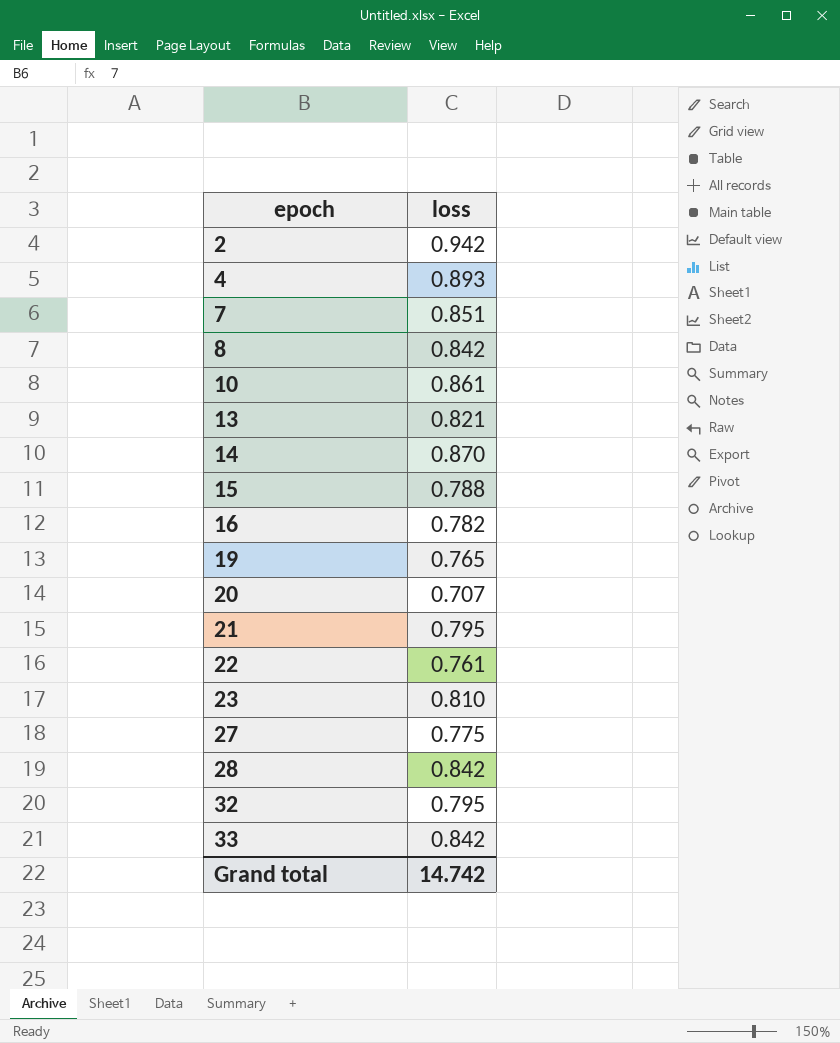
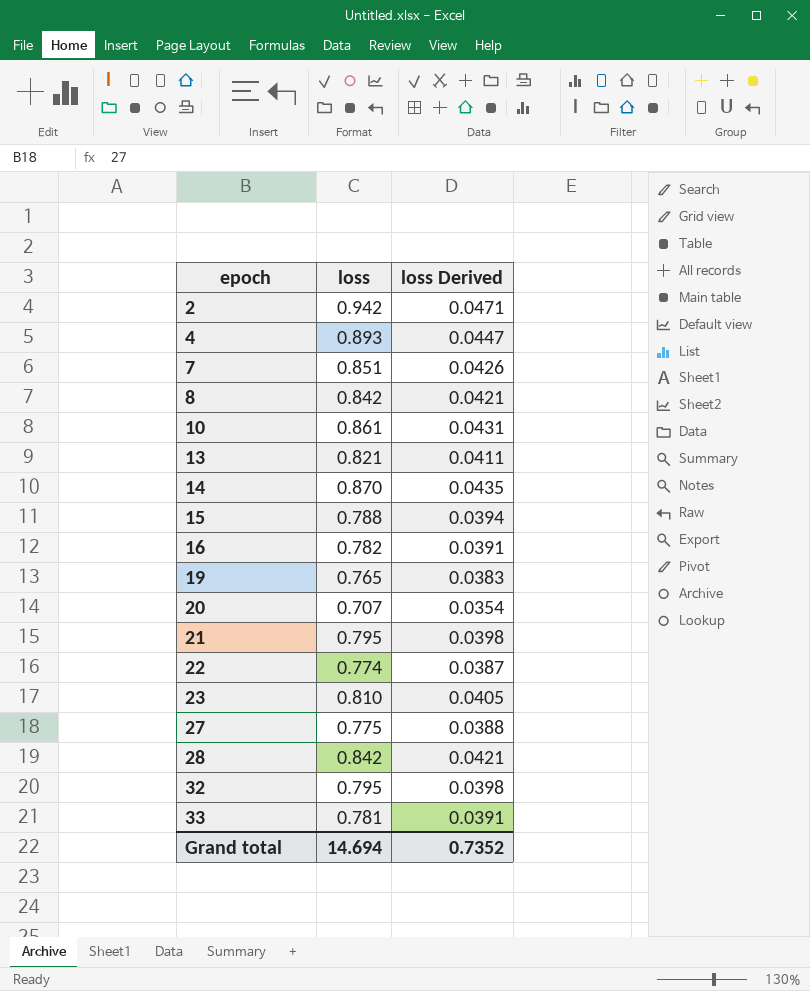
column loss Derived | formula: none -> [loss] * 0.05
22 | loss: 0.761 -> 0.774
33 | loss: 0.842 -> 0.781
Grand total | loss: 14.742 -> 14.694

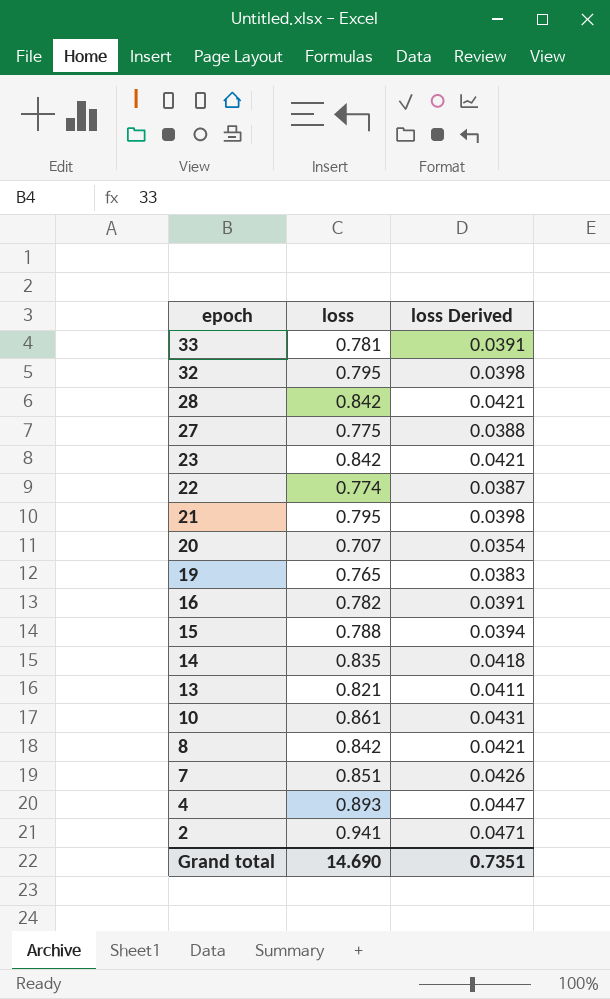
row order: epoch ascending -> epoch descending
23 | loss: 0.810 -> 0.842
23 | loss Derived: 0.0405 -> 0.0421
14 | loss: 0.870 -> 0.835
14 | loss Derived: 0.0435 -> 0.0418
2 | loss: 0.942 -> 0.941
Grand total | loss: 14.694 -> 14.690
Grand total | loss Derived: 0.7352 -> 0.7351

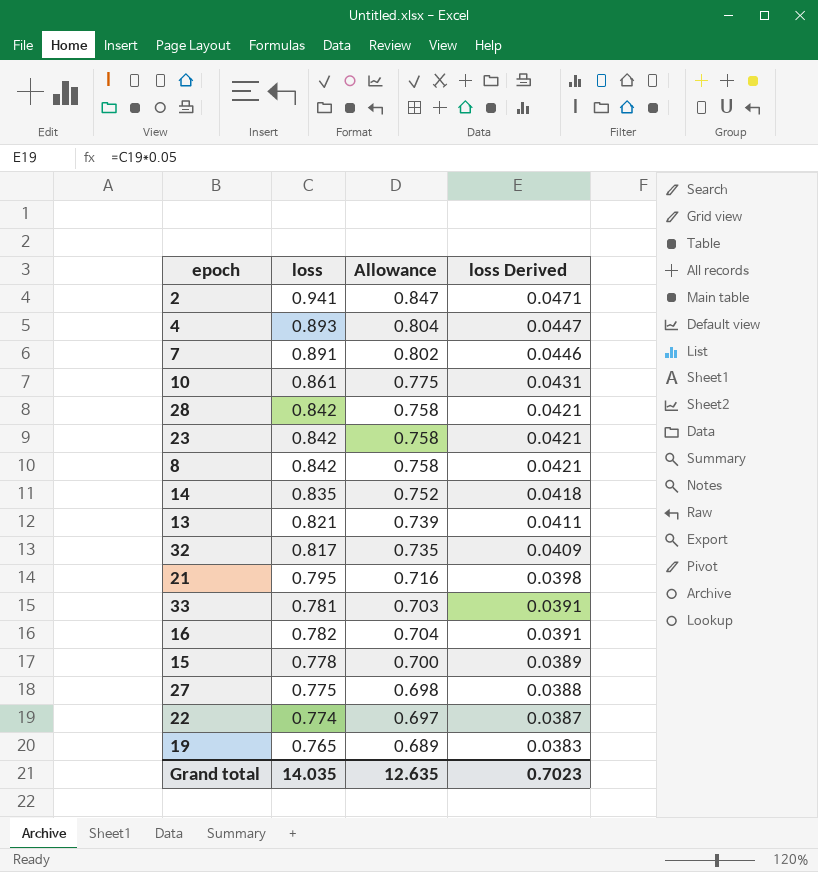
row order: epoch descending -> loss Derived descending
column Allowance | formula: none -> [loss] * 0.9
row 20: 0.707 | 0.0354 -> none
7 | loss: 0.851 -> 0.891
7 | loss Derived: 0.0426 -> 0.0446
32 | loss: 0.795 -> 0.817
32 | loss Derived: 0.0398 -> 0.0409
15 | loss: 0.788 -> 0.778
15 | loss Derived: 0.0394 -> 0.0389
Grand total | loss: 14.690 -> 14.035
Grand total | loss Derived: 0.7351 -> 0.7023

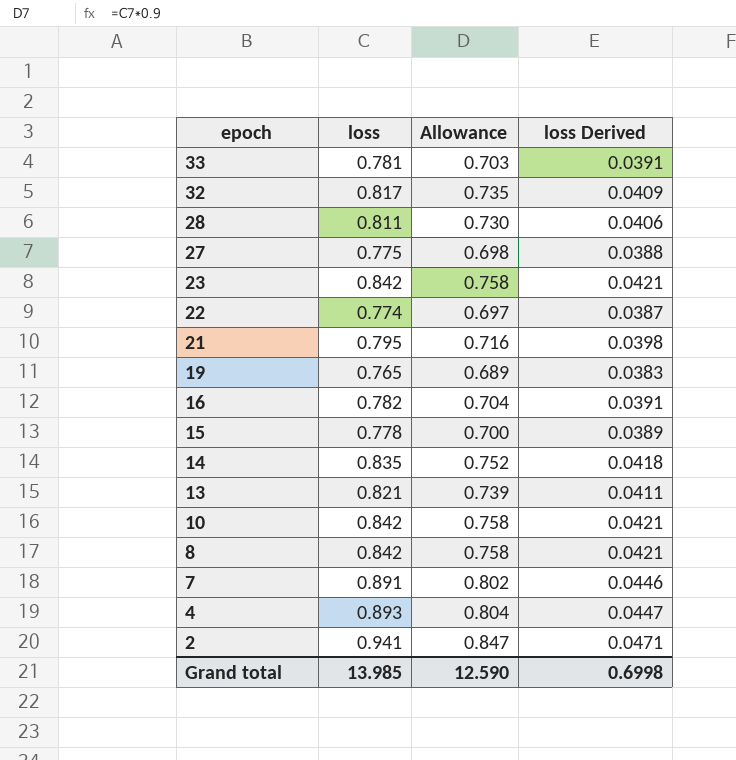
row order: loss Derived descending -> epoch descending
28 | loss: 0.842 -> 0.811
28 | Allowance: 0.758 -> 0.730
28 | loss Derived: 0.0421 -> 0.0406
10 | loss: 0.861 -> 0.842
10 | Allowance: 0.775 -> 0.758
10 | loss Derived: 0.0431 -> 0.0421
Grand total | loss: 14.035 -> 13.985
Grand total | Allowance: 12.635 -> 12.590
Grand total | loss Derived: 0.7023 -> 0.6998

